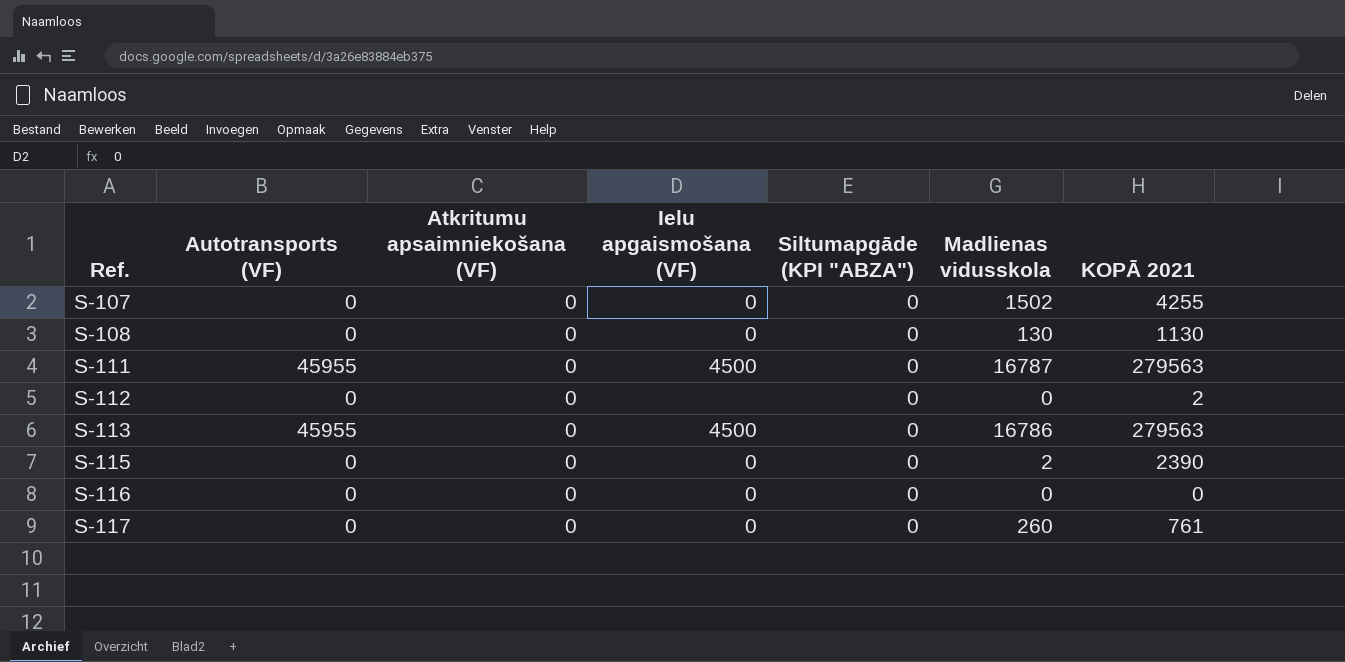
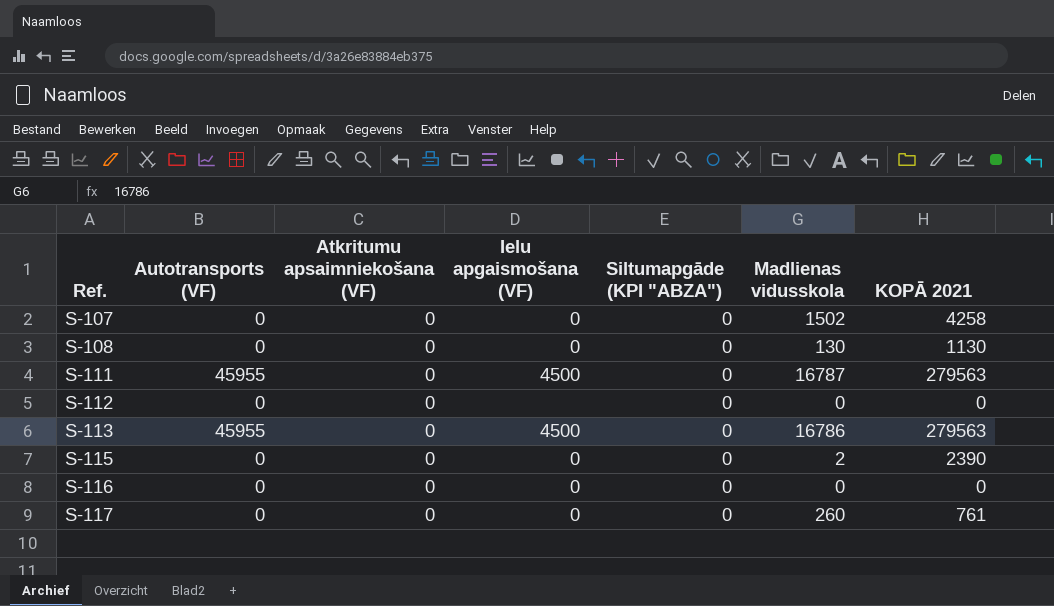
S-107 | KOPĀ 2021: 4255 -> 4258
S-112 | KOPĀ 2021: 2 -> 0

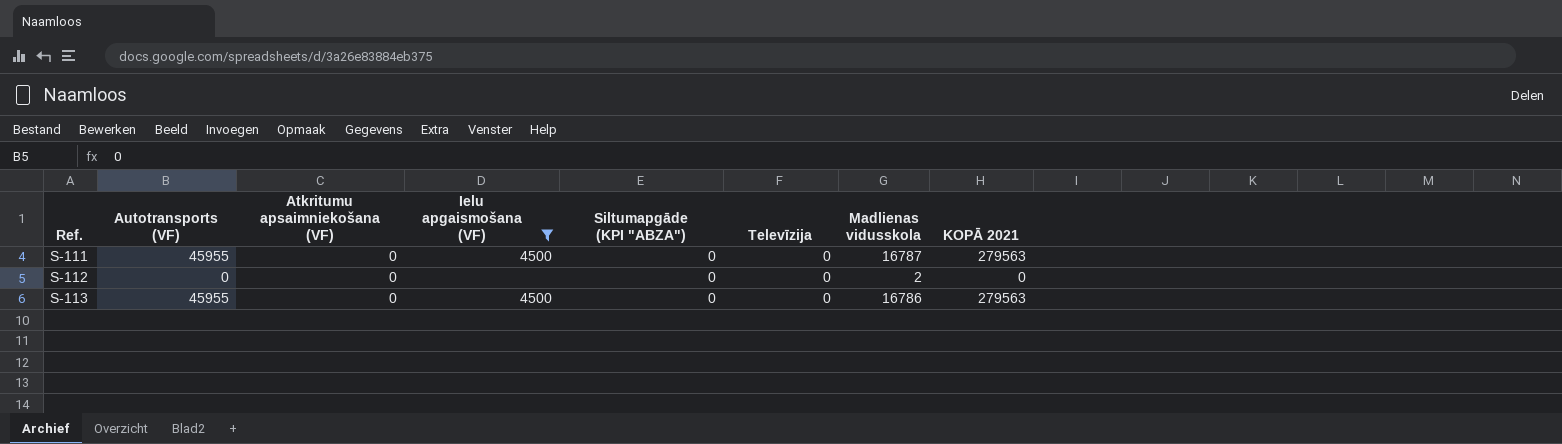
filter: none -> Ielu apgaismošana (VF) != 0
column Televīzija | position: none -> 6
S-112 | Madlienas vidusskola: 0 -> 2

